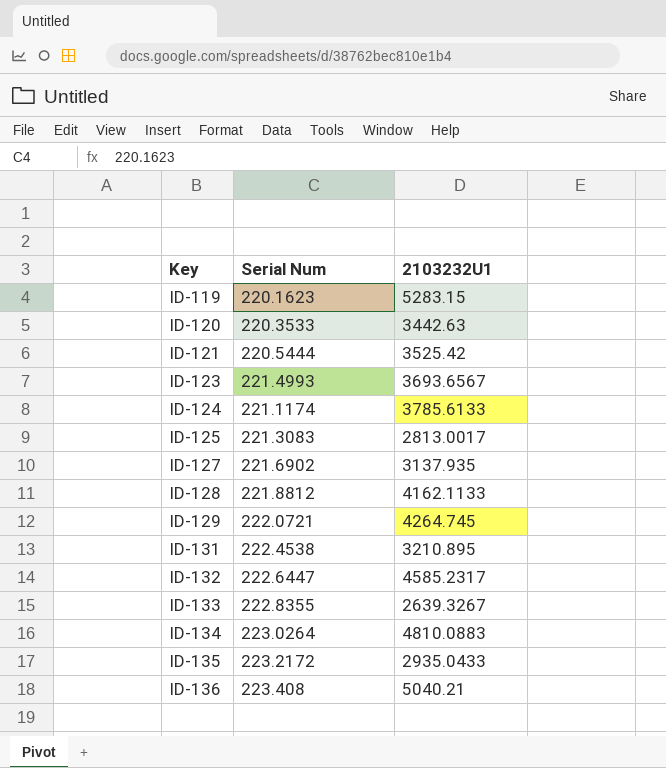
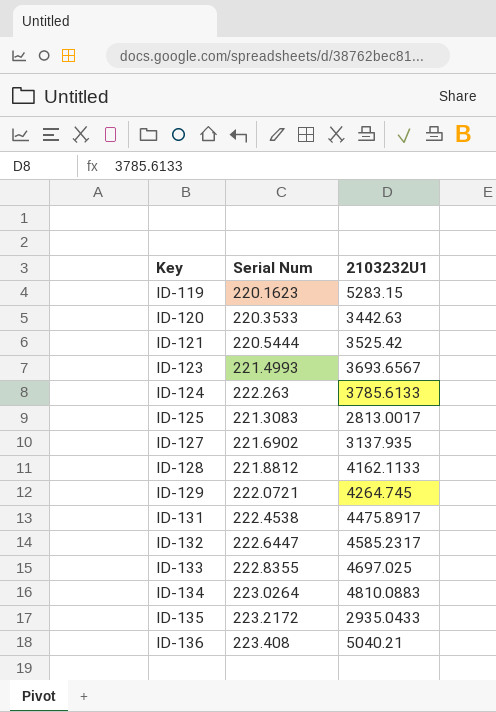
ID-124 | Serial Num: 221.1174 -> 222.263
ID-131 | 2103232U1: 3210.895 -> 4475.8917
ID-133 | 2103232U1: 2639.3267 -> 4697.025

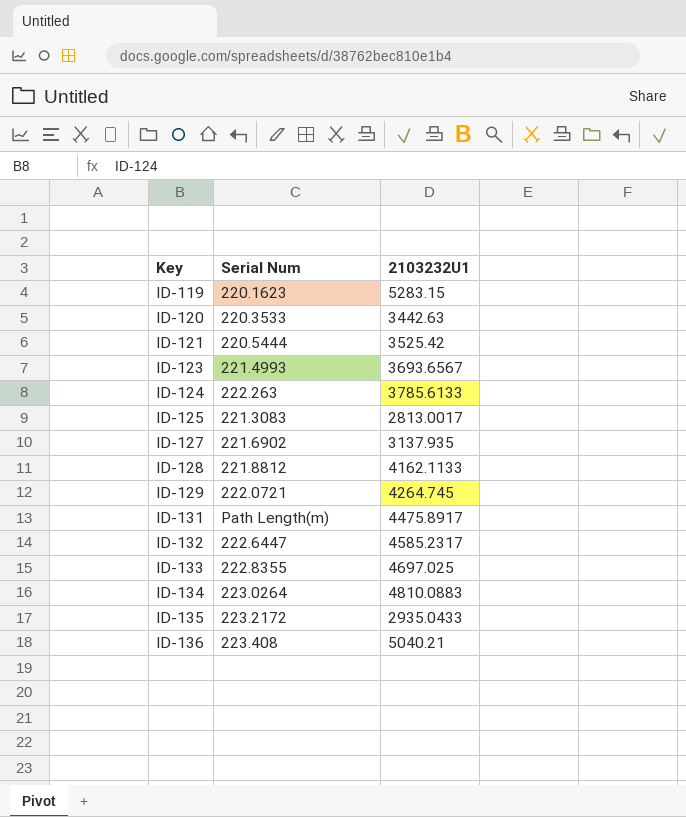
ID-131 | Serial Num: 222.4538 -> Path Length(m)

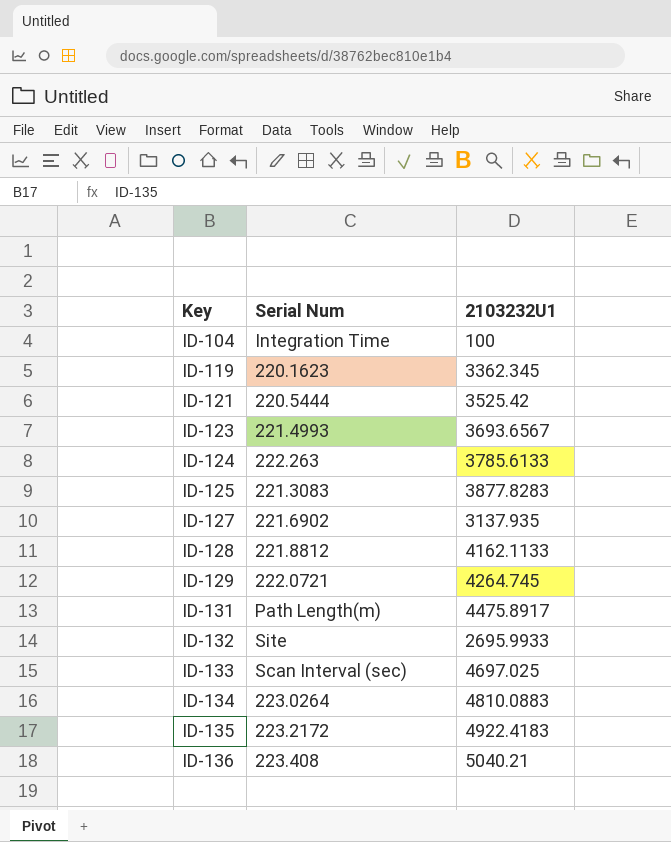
row ID-120: 220.3533 | 3442.63 -> none
row ID-104: none -> Integration Time | 100
ID-119 | 2103232U1: 5283.15 -> 3362.345
ID-125 | 2103232U1: 2813.0017 -> 3877.8283
ID-132 | Serial Num: 222.6447 -> Site
ID-132 | 2103232U1: 4585.2317 -> 2695.9933
ID-133 | Serial Num: 222.8355 -> Scan Interval (sec)
ID-135 | 2103232U1: 2935.0433 -> 4922.4183

